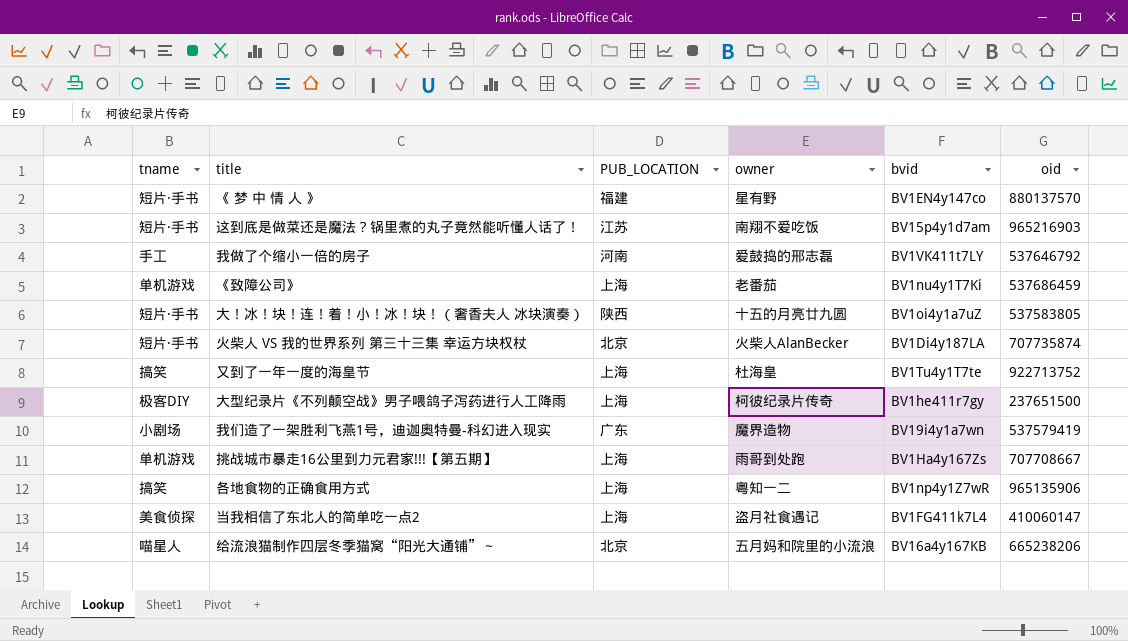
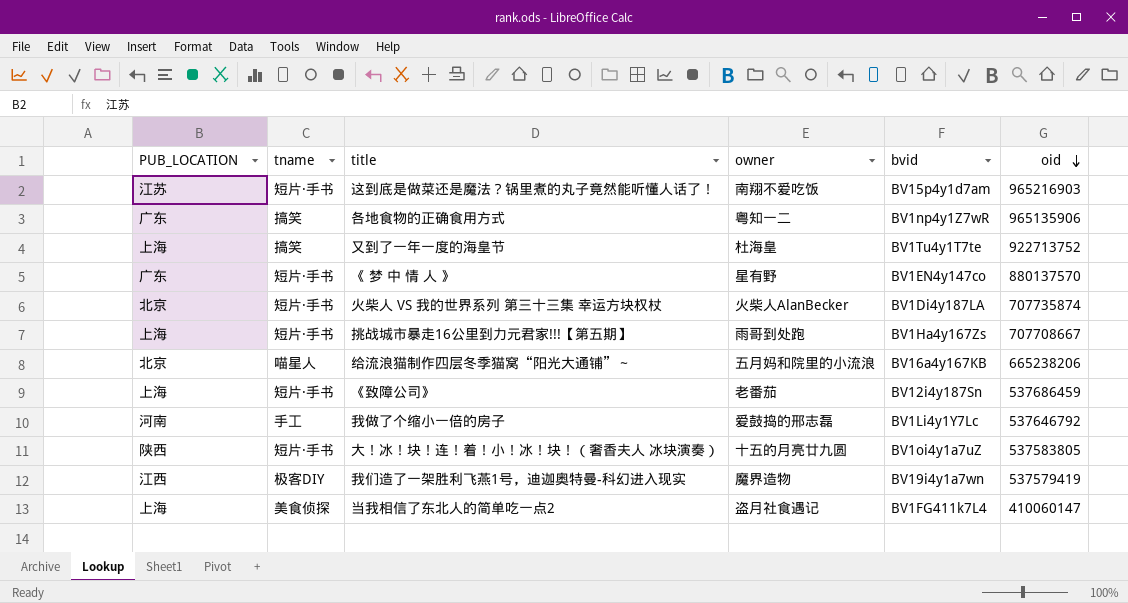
row order: none -> oid descending
column PUB_LOCATION | position: 3 -> 1
row 大型纪录片《不列颠空战》男子喂鸽子泻药进行人工降雨: 极客DIY | 上海 | 柯彼纪录片传奇 | BV1he411r7gy | 237651500 -> none
各地食物的正确食用方式 | PUB_LOCATION: 上海 -> 广东
《 梦 中 情 人 》 | PUB_LOCATION: 福建 -> 广东
挑战城市暴走16公里到力元君家!!!【第五期】 | tname: 单机游戏 -> 短片·手书
《致障公司》 | tname: 单机游戏 -> 短片·手书
《致障公司》 | bvid: BV1nu4y1T7Ki -> BV12i4y187Sn
我做了个缩小一倍的房子 | bvid: BV1VK411t7LY -> BV1Li4y1Y7Lc
我们造了一架胜利飞燕1号，迪迦奥特曼-科幻进入现实 | PUB_LOCATION: 广东 -> 江西
我们造了一架胜利飞燕1号，迪迦奥特曼-科幻进入现实 | tname: 小剧场 -> 极客DIY

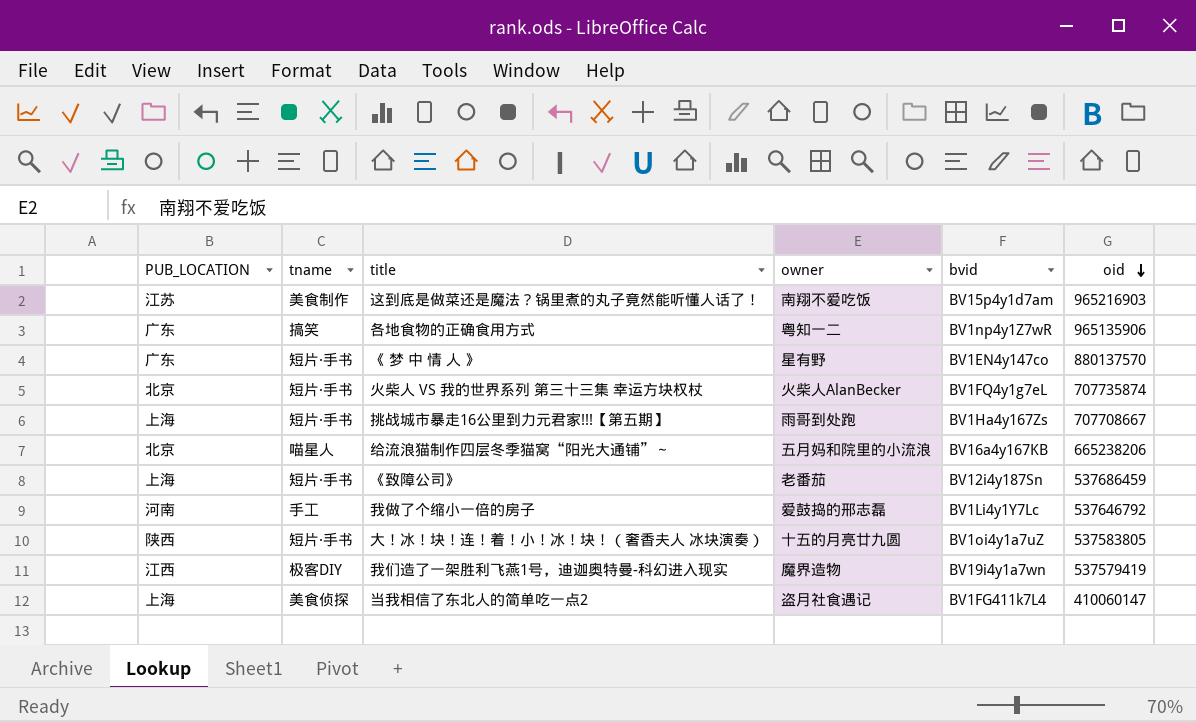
row 又到了一年一度的海皇节: 上海 | 搞笑 | 杜海皇 | BV1Tu4y1T7te | 922713752 -> none
这到底是做菜还是魔法？锅里煮的丸子竟然能听懂人话了！ | tname: 短片·手书 -> 美食制作
火柴人 VS 我的世界系列 第三十三集 幸运方块权杖 | bvid: BV1Di4y187LA -> BV1FQ4y1g7eL

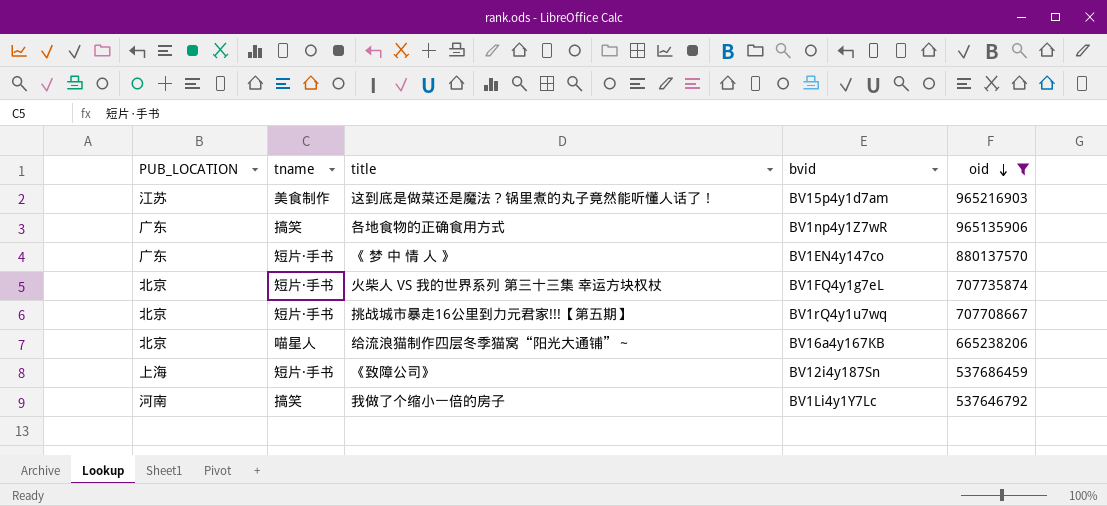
filter: none -> oid >= 537646792
column owner | position: 4 -> none
挑战城市暴走16公里到力元君家!!!【第五期】 | PUB_LOCATION: 上海 -> 北京
挑战城市暴走16公里到力元君家!!!【第五期】 | bvid: BV1Ha4y167Zs -> BV1rQ4y1u7wq
我做了个缩小一倍的房子 | tname: 手工 -> 搞笑

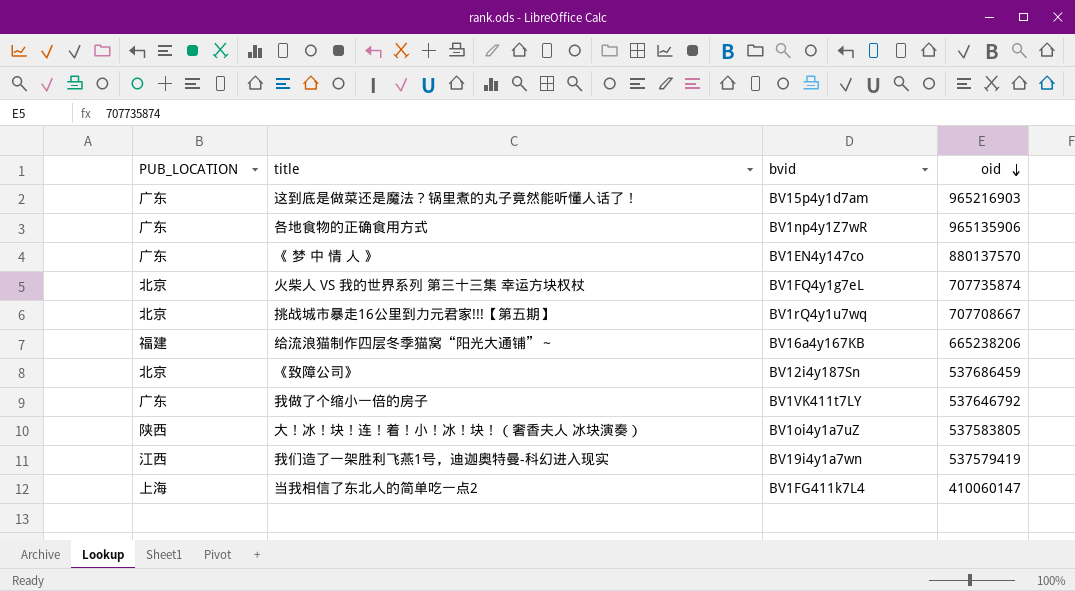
filter: oid >= 537646792 -> none
column tname | position: 2 -> none
这到底是做菜还是魔法？锅里煮的丸子竟然能听懂人话了！ | PUB_LOCATION: 江苏 -> 广东
给流浪猫制作四层冬季猫窝“阳光大通铺”～ | PUB_LOCATION: 北京 -> 福建
《致障公司》 | PUB_LOCATION: 上海 -> 北京
我做了个缩小一倍的房子 | PUB_LOCATION: 河南 -> 广东
我做了个缩小一倍的房子 | bvid: BV1Li4y1Y7Lc -> BV1VK411t7LY

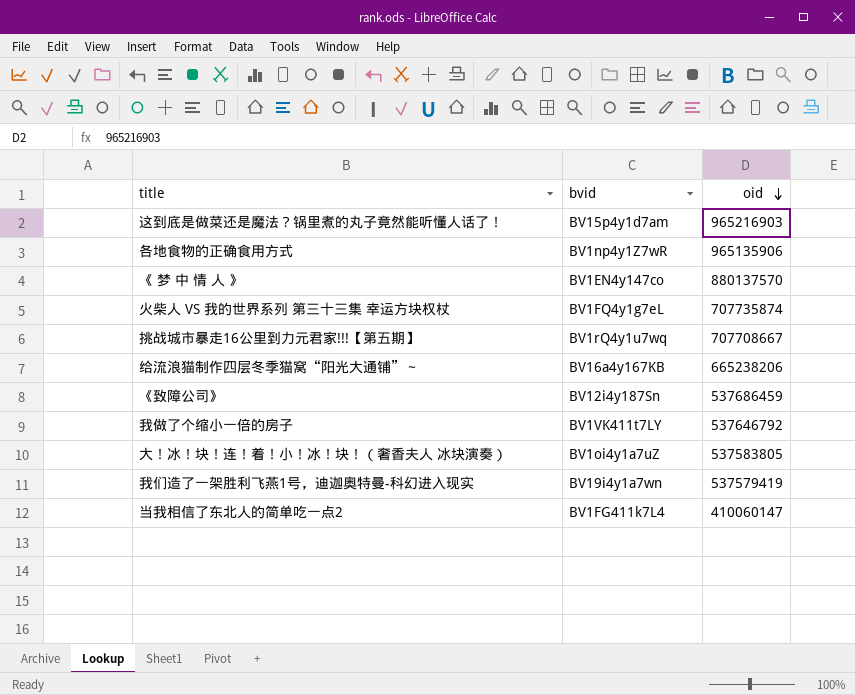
column PUB_LOCATION | position: 1 -> none

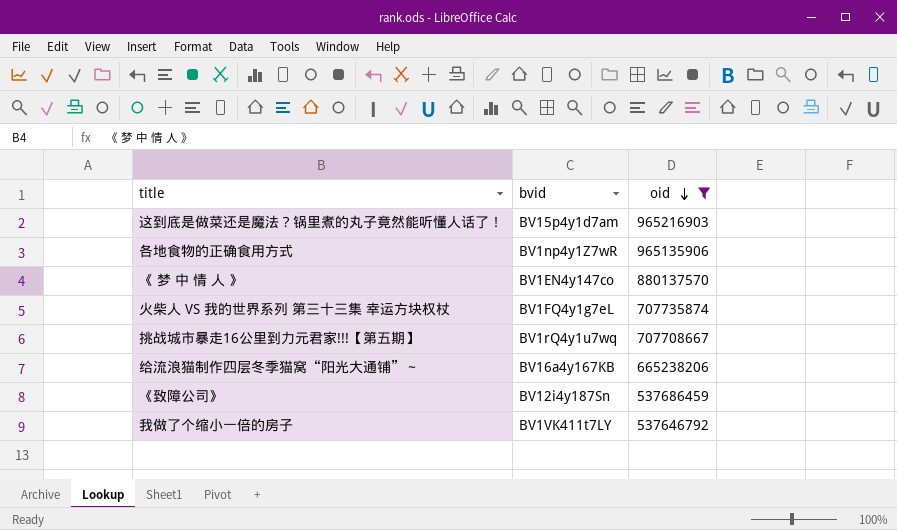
filter: none -> oid >= 537646792

